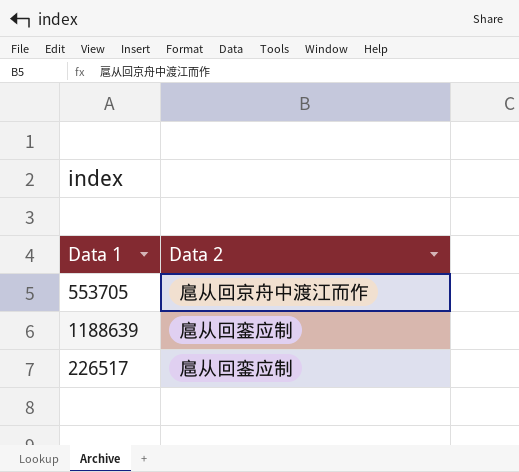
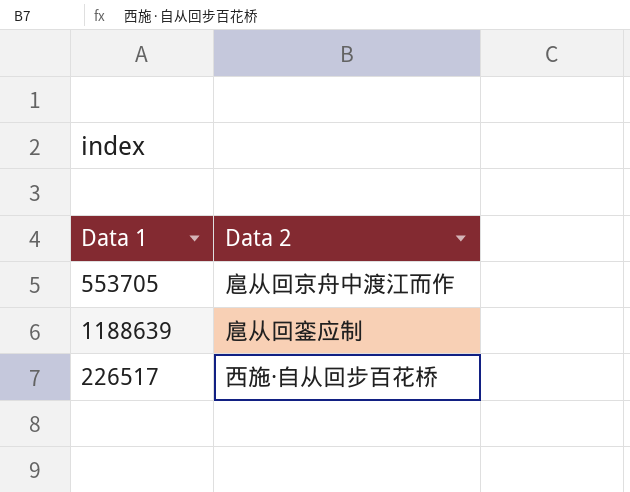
226517 | Data 2: 扈从回銮应制 -> 西施·自从回步百花桥

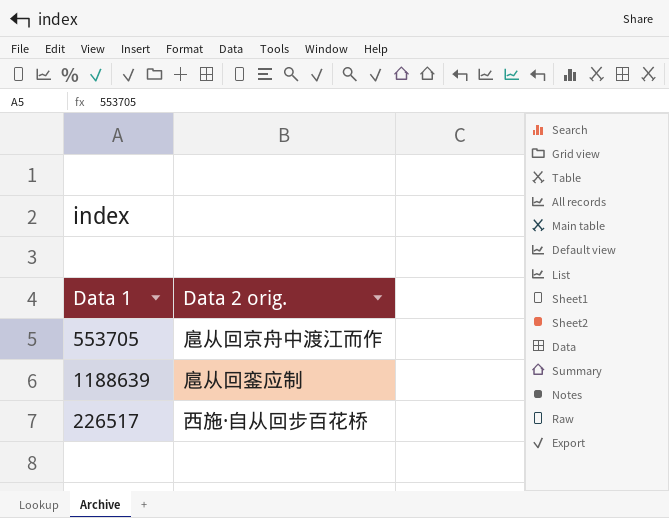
column name: Data 2 -> Data 2 orig.

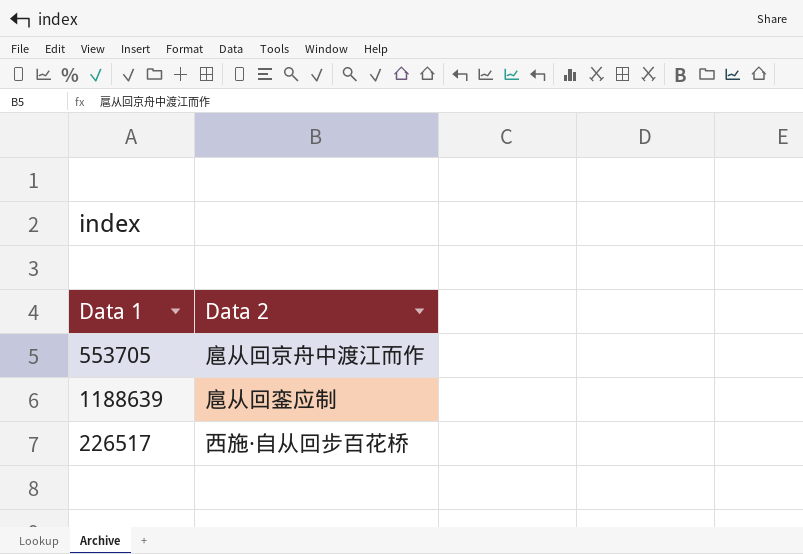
column name: Data 2 orig. -> Data 2

